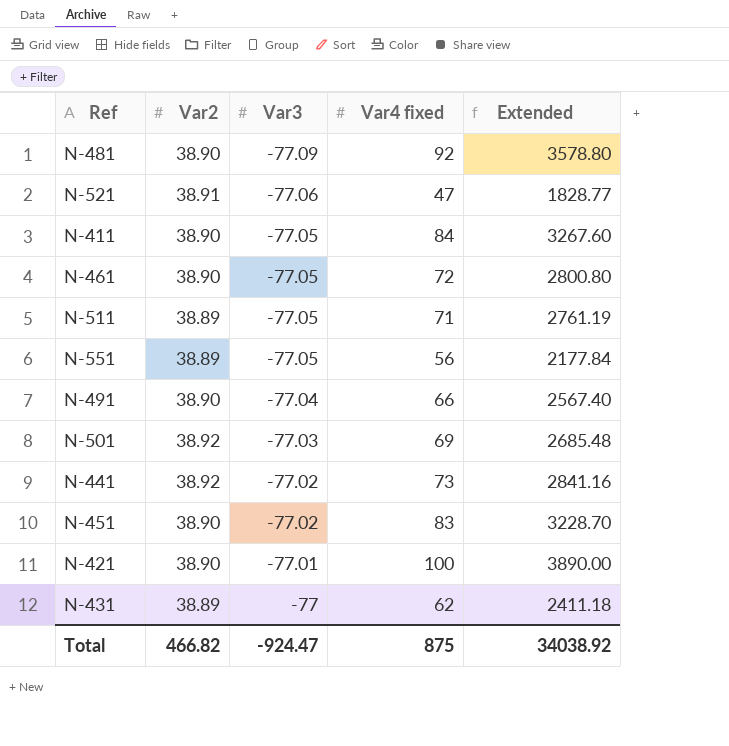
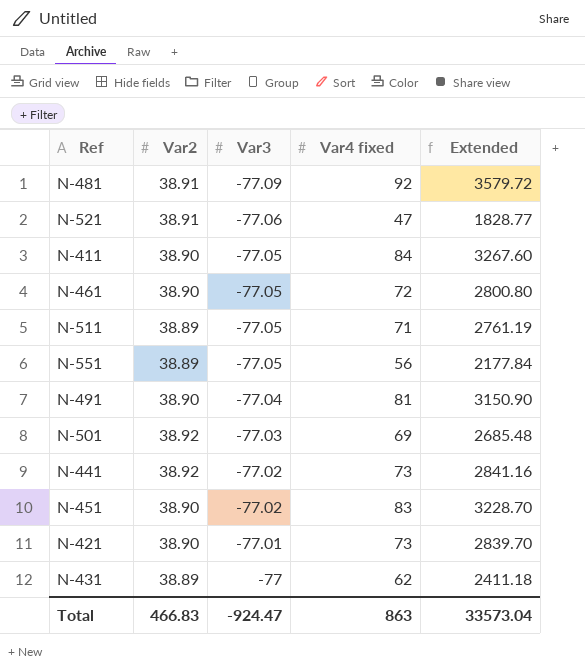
N-481 | Var2: 38.90 -> 38.91
N-481 | Extended: 3578.80 -> 3579.72
N-491 | Var4 fixed: 66 -> 81
N-491 | Extended: 2567.40 -> 3150.90
N-421 | Var4 fixed: 100 -> 73
N-421 | Extended: 3890.00 -> 2839.70
Total | Var2: 466.82 -> 466.83
Total | Var4 fixed: 875 -> 863
Total | Extended: 34038.92 -> 33573.04

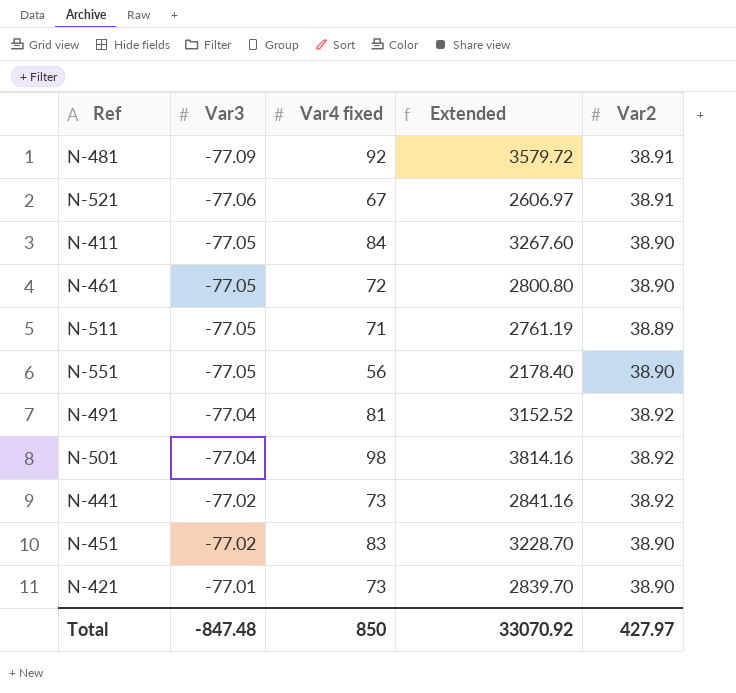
column Var2 | position: 2 -> 5
row N-431: 38.89 | -77 | 62 | 2411.18 -> none
N-521 | Var4 fixed: 47 -> 67
N-521 | Extended: 1828.77 -> 2606.97
N-551 | Extended: 2177.84 -> 2178.40
N-551 | Var2: 38.89 -> 38.90
N-491 | Extended: 3150.90 -> 3152.52
N-491 | Var2: 38.90 -> 38.92
N-501 | Var3: -77.03 -> -77.04
N-501 | Var4 fixed: 69 -> 98
N-501 | Extended: 2685.48 -> 3814.16
Total | Var3: -924.47 -> -847.48
Total | Var4 fixed: 863 -> 850
Total | Extended: 33573.04 -> 33070.92
Total | Var2: 466.83 -> 427.97

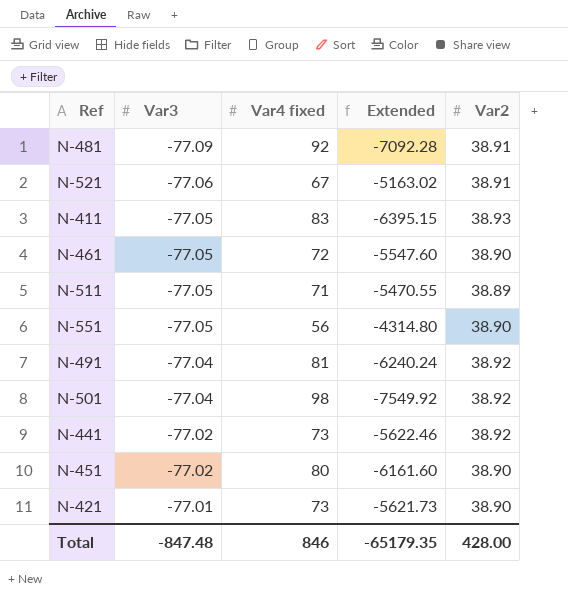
column Extended | formula: [Var4 fixed] * [Var2] -> [Var3] * [Var4 fixed]
N-411 | Var4 fixed: 84 -> 83
N-411 | Var2: 38.90 -> 38.93
N-451 | Var4 fixed: 83 -> 80
Total | Var4 fixed: 850 -> 846
Total | Extended: 33070.92 -> -65179.35
Total | Var2: 427.97 -> 428.00

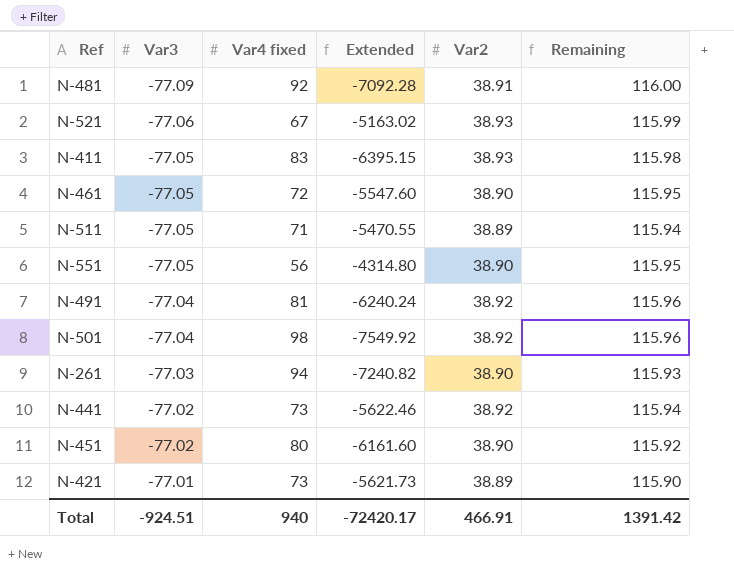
column Remaining | formula: none -> [Var2] - [Var3]
N-521 | Var2: 38.91 -> 38.93
row N-261: none -> -77.03 | 94 | -7240.82 | 38.90 | 115.93
N-421 | Var2: 38.90 -> 38.89
Total | Var3: -847.48 -> -924.51
Total | Var4 fixed: 846 -> 940
Total | Extended: -65179.35 -> -72420.17
Total | Var2: 428.00 -> 466.91

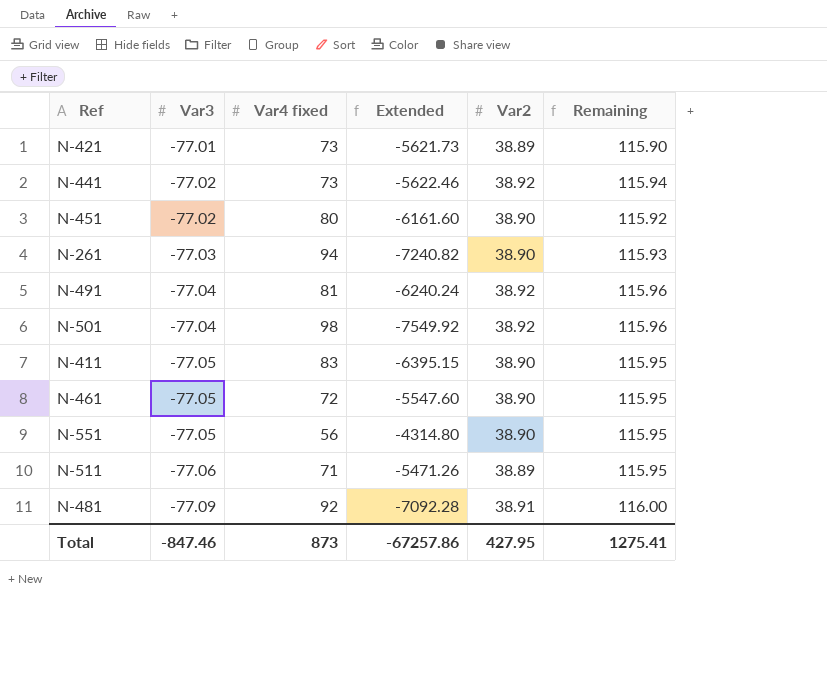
row order: Var3 ascending -> Var3 descending
row N-521: -77.06 | 67 | -5163.02 | 38.93 | 115.99 -> none
N-411 | Var2: 38.93 -> 38.90
N-411 | Remaining: 115.98 -> 115.95
N-511 | Var3: -77.05 -> -77.06
N-511 | Extended: -5470.55 -> -5471.26
N-511 | Remaining: 115.94 -> 115.95
Total | Var3: -924.51 -> -847.46
Total | Var4 fixed: 940 -> 873
Total | Extended: -72420.17 -> -67257.86
Total | Var2: 466.91 -> 427.95
Total | Remaining: 1391.42 -> 1275.41

